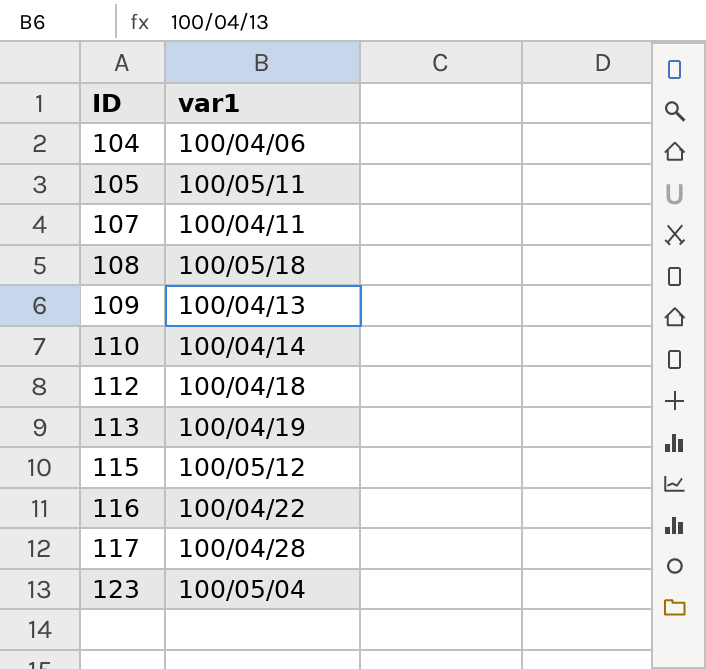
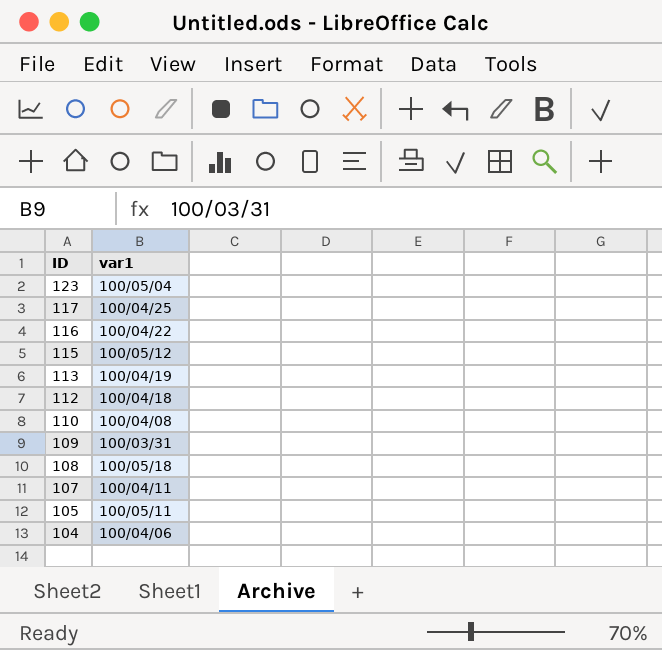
row order: ID ascending -> ID descending
117 | var1: 100/04/28 -> 100/04/25
110 | var1: 100/04/14 -> 100/04/08
109 | var1: 100/04/13 -> 100/03/31

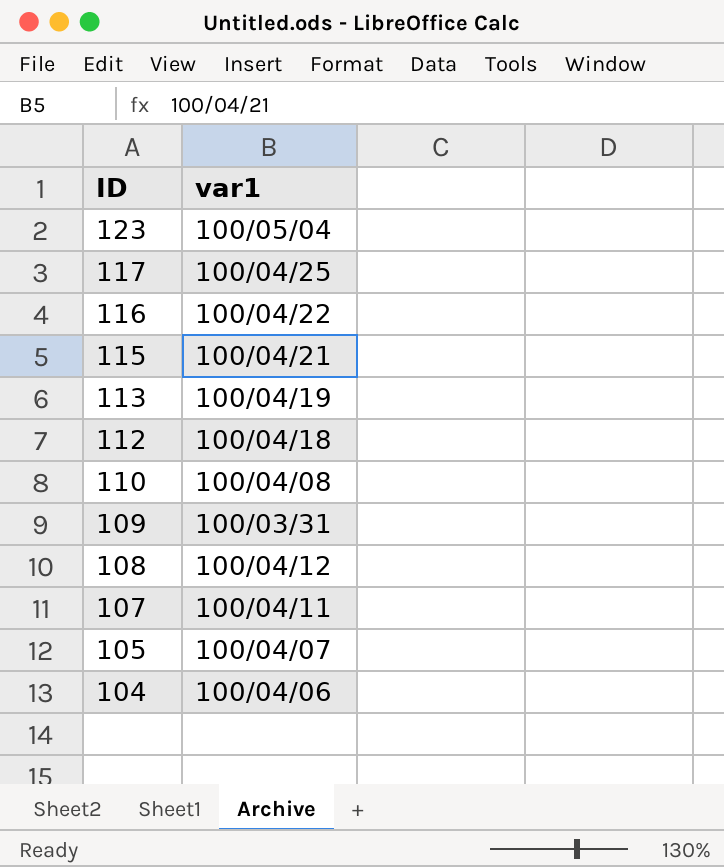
115 | var1: 100/05/12 -> 100/04/21
108 | var1: 100/05/18 -> 100/04/12
105 | var1: 100/05/11 -> 100/04/07

